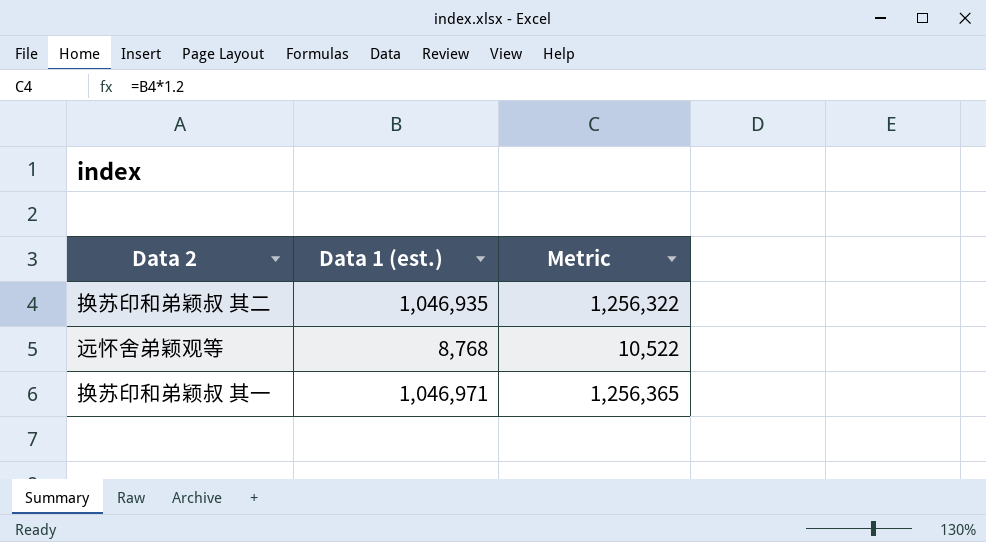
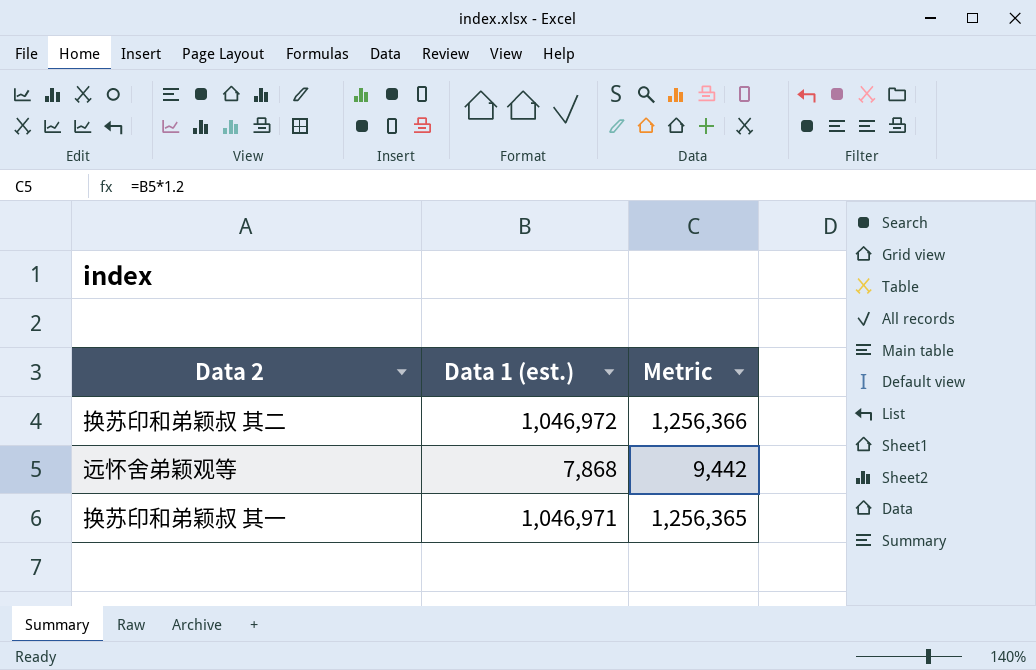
换苏印和弟颖叔 其二 | Data 1 (est.): 1,046,935 -> 1,046,972
换苏印和弟颖叔 其二 | Metric: 1,256,322 -> 1,256,366
远怀舍弟颖观等 | Data 1 (est.): 8,768 -> 7,868
远怀舍弟颖观等 | Metric: 10,522 -> 9,442

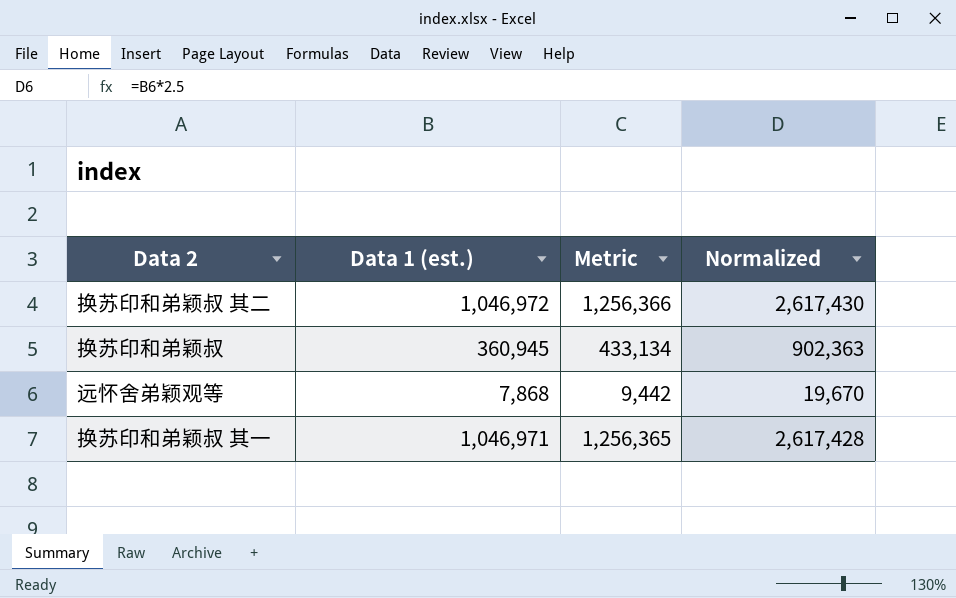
column Normalized | formula: none -> [Data 1 (est.)] * 2.5
row 换苏印和弟颖叔: none -> 360,945 | 433,134 | 902,363

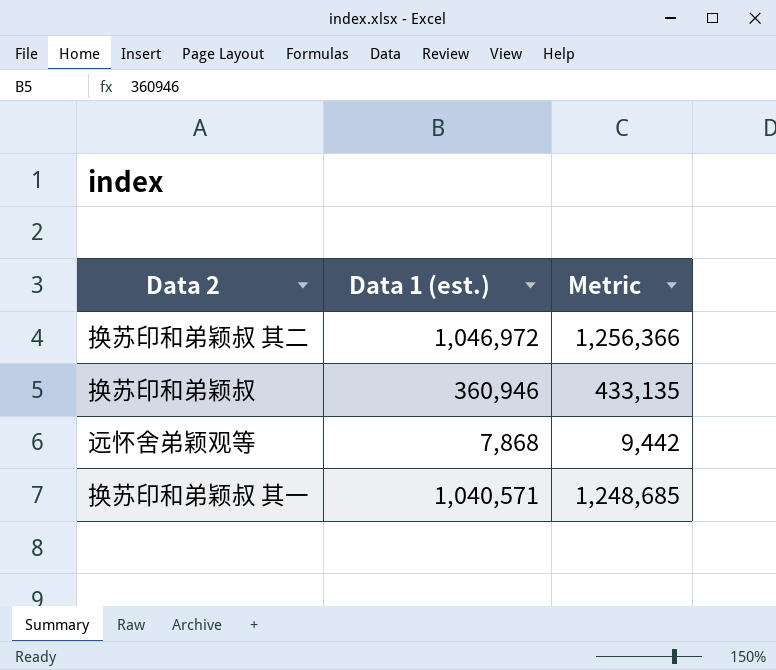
column Normalized | formula: [Data 1 (est.)] * 2.5 -> none
换苏印和弟颖叔 | Data 1 (est.): 360,945 -> 360,946
换苏印和弟颖叔 | Metric: 433,134 -> 433,135
换苏印和弟颖叔 其一 | Data 1 (est.): 1,046,971 -> 1,040,571
换苏印和弟颖叔 其一 | Metric: 1,256,365 -> 1,248,685

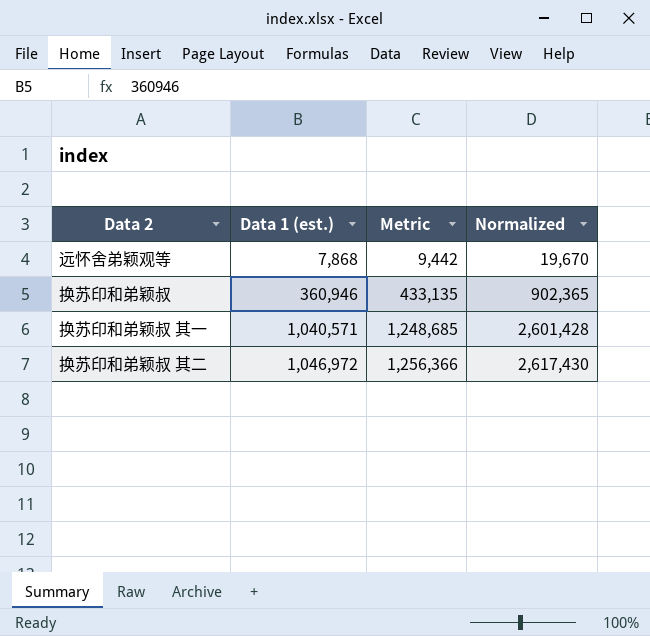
row order: none -> Data 1 (est.) ascending
column Normalized | formula: none -> [Data 1 (est.)] * 2.5

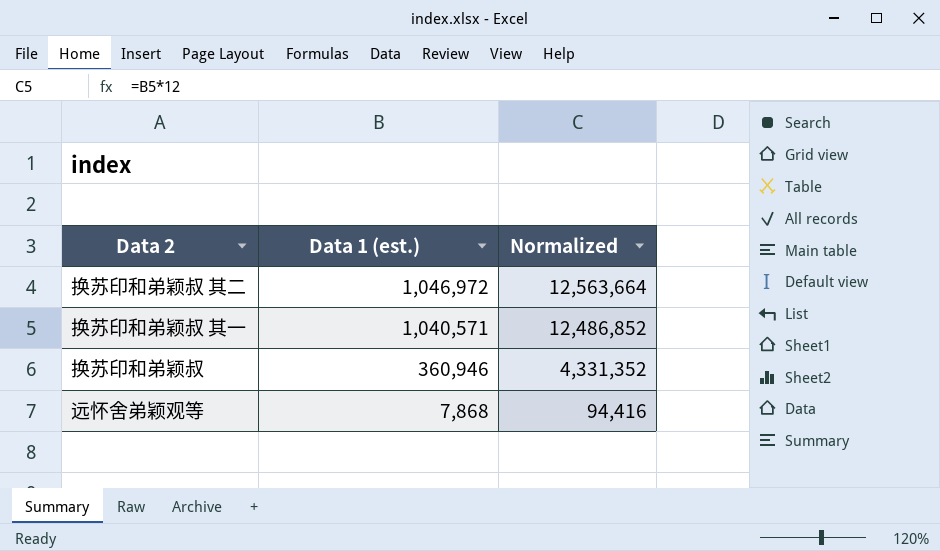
row order: Data 1 (est.) ascending -> Data 1 (est.) descending
column Metric | formula: [Data 1 (est.)] * 1.2 -> none
column Normalized | formula: [Data 1 (est.)] * 2.5 -> [Data 1 (est.)] * 12

